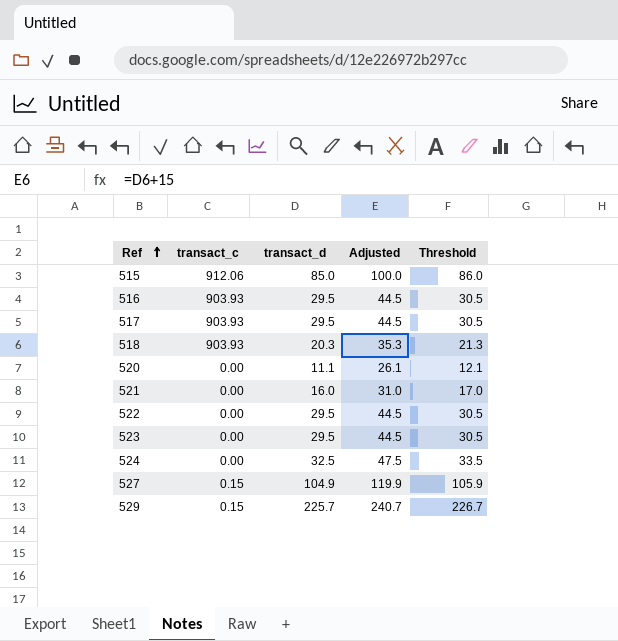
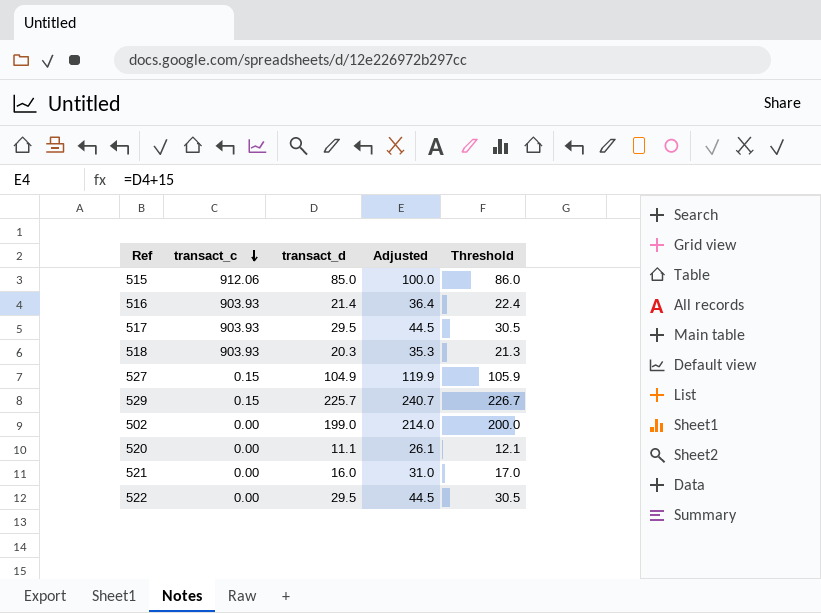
row order: Ref ascending -> transact_c descending
row 523: 0.00 | 29.5 | 44.5 | 30.5 -> none
row 524: 0.00 | 32.5 | 47.5 | 33.5 -> none
516 | transact_d: 29.5 -> 21.4
516 | Adjusted: 44.5 -> 36.4
516 | Threshold: 30.5 -> 22.4
row 502: none -> 0.00 | 199.0 | 214.0 | 200.0

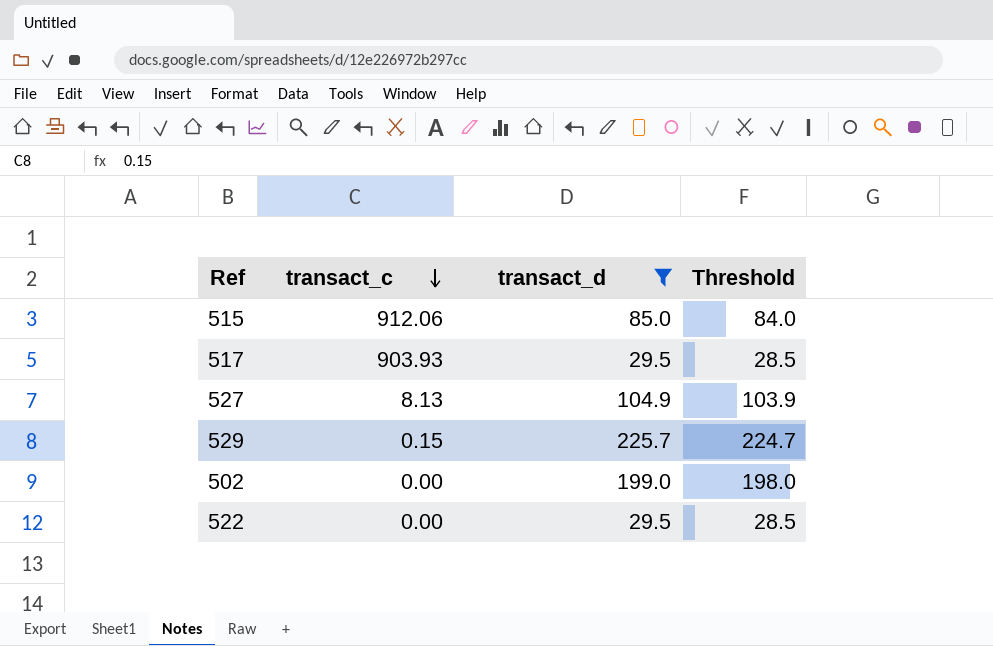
filter: none -> transact_d >= 29.5
column Adjusted | formula: [transact_d] + 15 -> none
column Threshold | formula: [transact_d] + 1 -> [transact_d] - 1
527 | transact_c: 0.15 -> 8.13

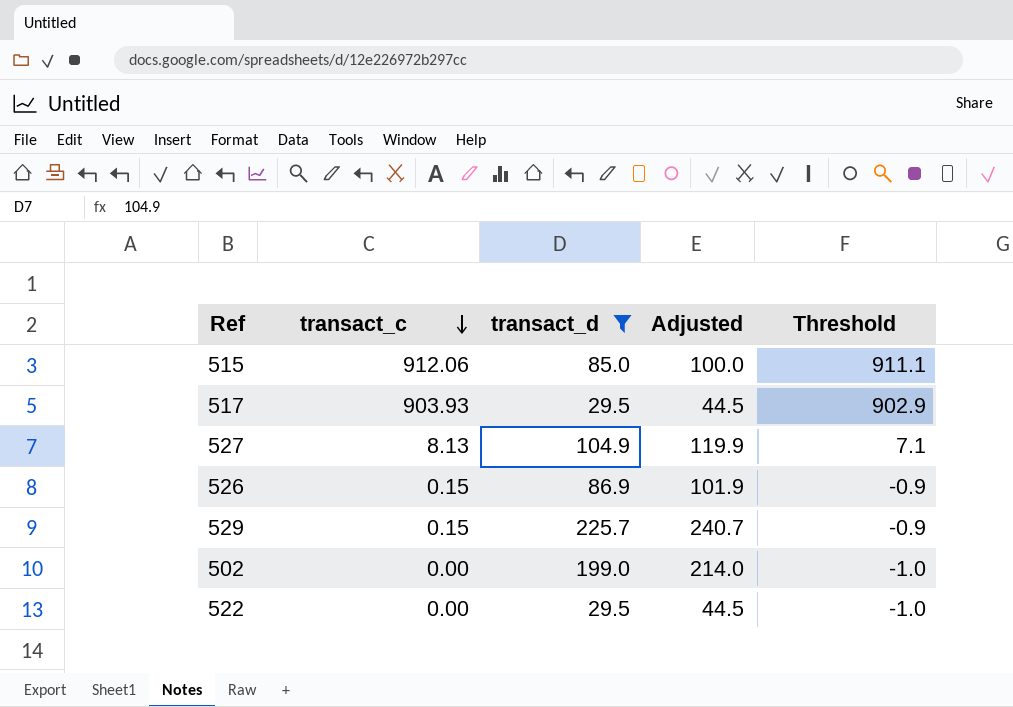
column Adjusted | formula: none -> [transact_d] + 15
column Threshold | formula: [transact_d] - 1 -> [transact_c] - 1
row 526: none -> 0.15 | 86.9 | 101.9 | -0.9

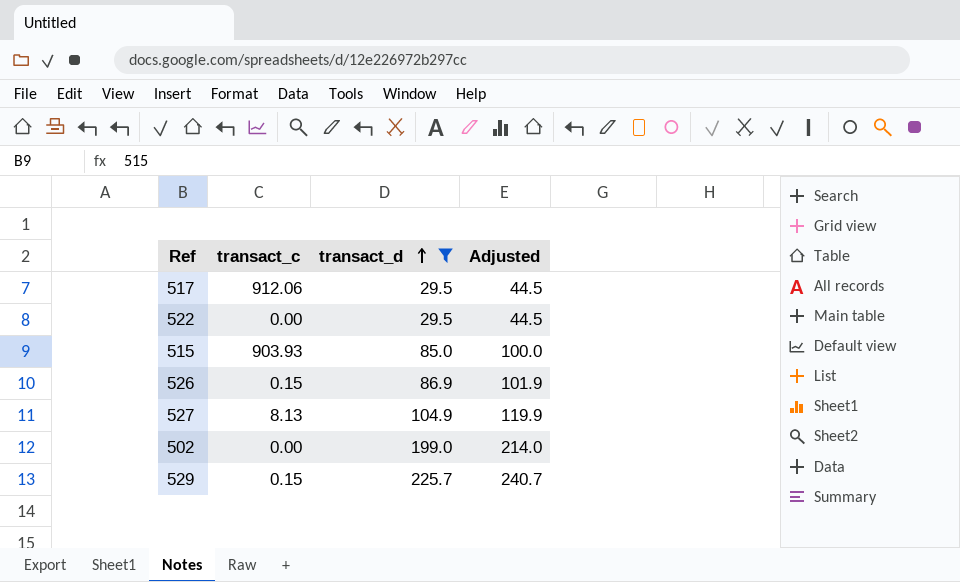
row order: transact_c descending -> transact_d ascending
column Threshold | formula: [transact_c] - 1 -> none
517 | transact_c: 903.93 -> 912.06
515 | transact_c: 912.06 -> 903.93

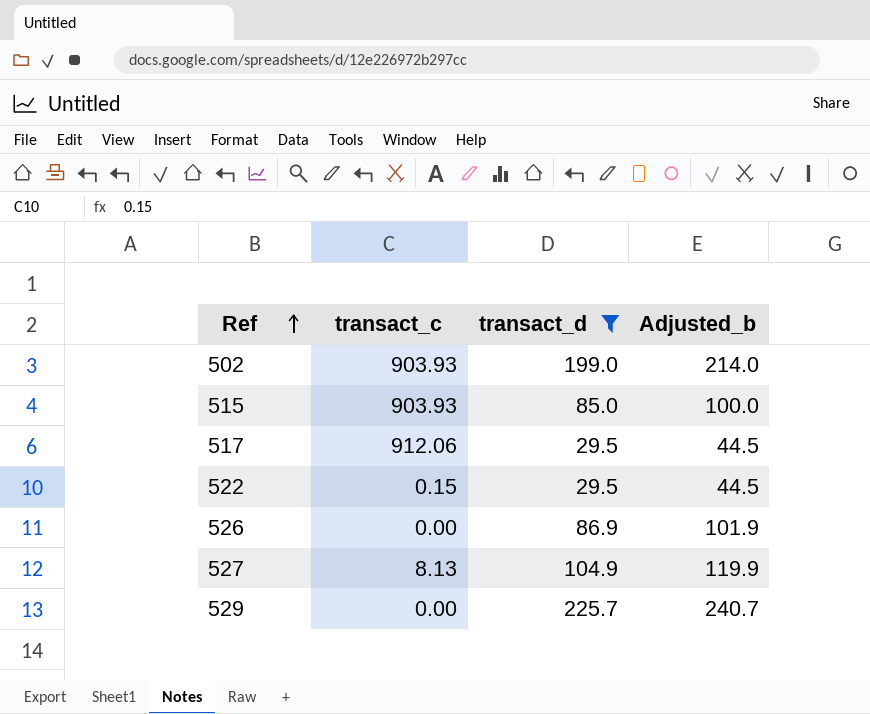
row order: transact_d ascending -> Ref ascending
column name: Adjusted -> Adjusted_b
502 | transact_c: 0.00 -> 903.93
522 | transact_c: 0.00 -> 0.15
526 | transact_c: 0.15 -> 0.00
529 | transact_c: 0.15 -> 0.00

